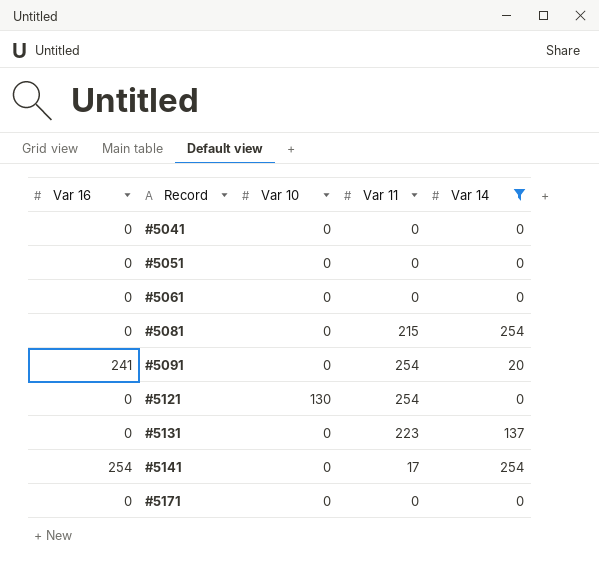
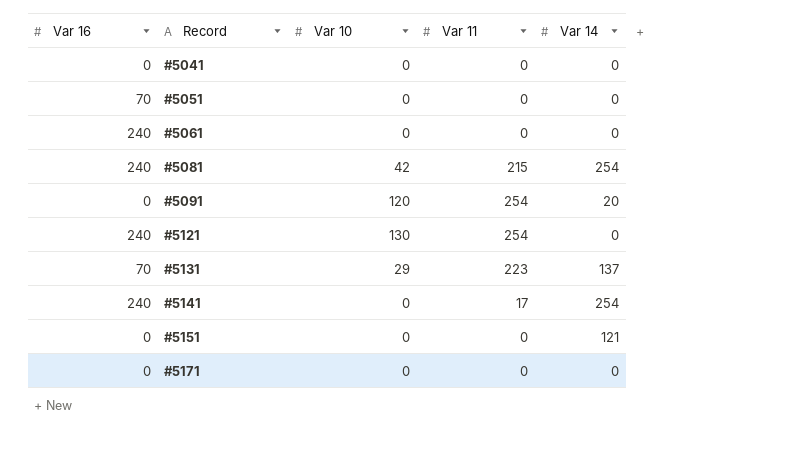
filter: Var 14 != 121 -> none
#5051 | Var 16: 0 -> 70
#5061 | Var 16: 0 -> 240
#5081 | Var 16: 0 -> 240
#5081 | Var 10: 0 -> 42
#5091 | Var 16: 241 -> 0
#5091 | Var 10: 0 -> 120
#5121 | Var 16: 0 -> 240
#5131 | Var 16: 0 -> 70
#5131 | Var 10: 0 -> 29
#5141 | Var 16: 254 -> 240

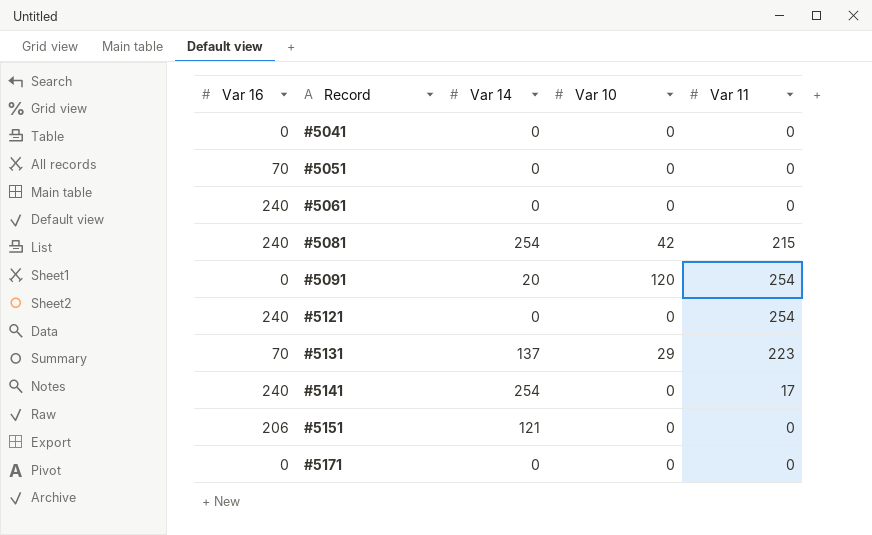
column Var 14 | position: 5 -> 3
#5121 | Var 10: 130 -> 0
#5151 | Var 16: 0 -> 206

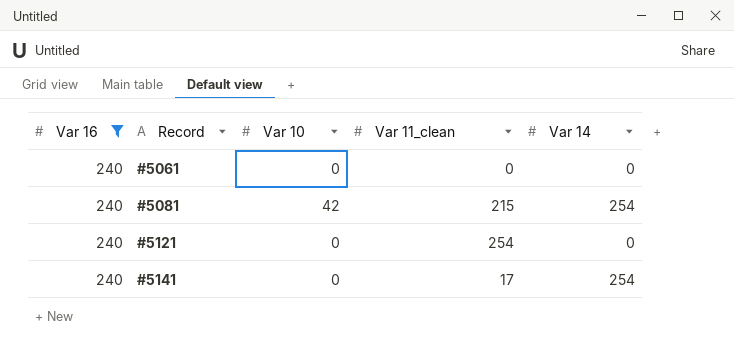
filter: none -> Var 16 = 240
column name: Var 11 -> Var 11_clean
column Var 14 | position: 3 -> 5

